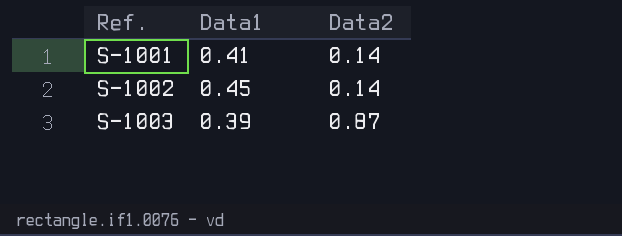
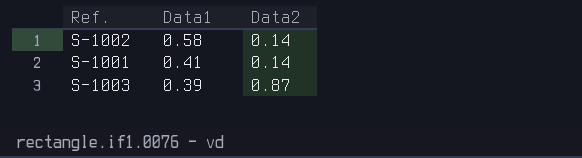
row order: Ref. ascending -> Data1 descending
S-1002 | Data1: 0.45 -> 0.58

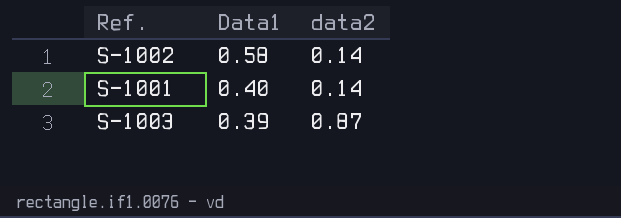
column name: Data2 -> data2
S-1001 | Data1: 0.41 -> 0.40

